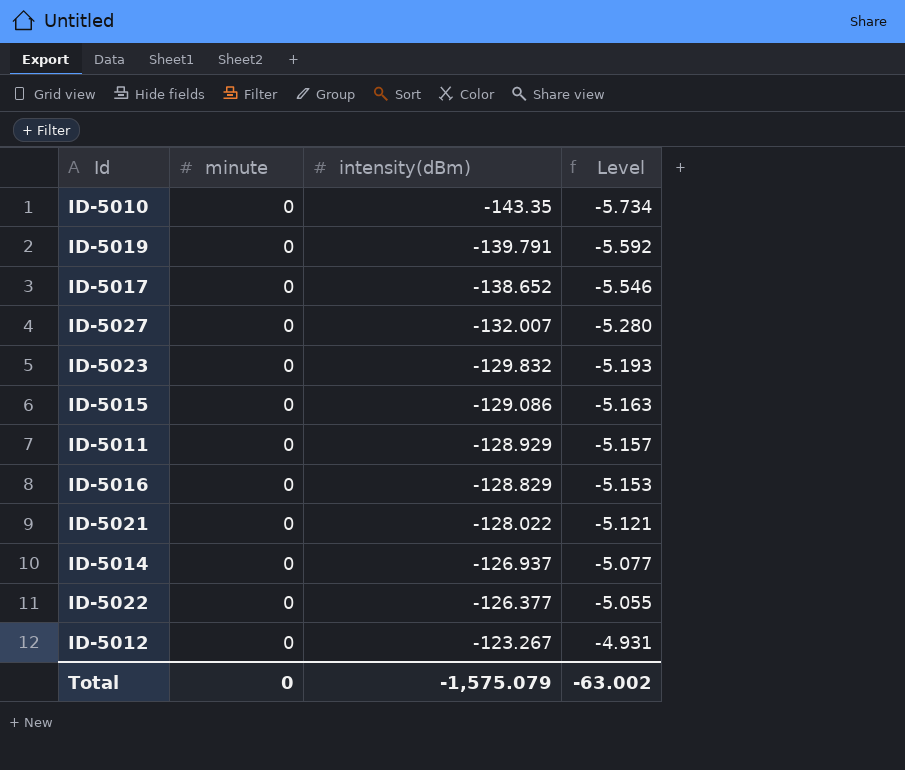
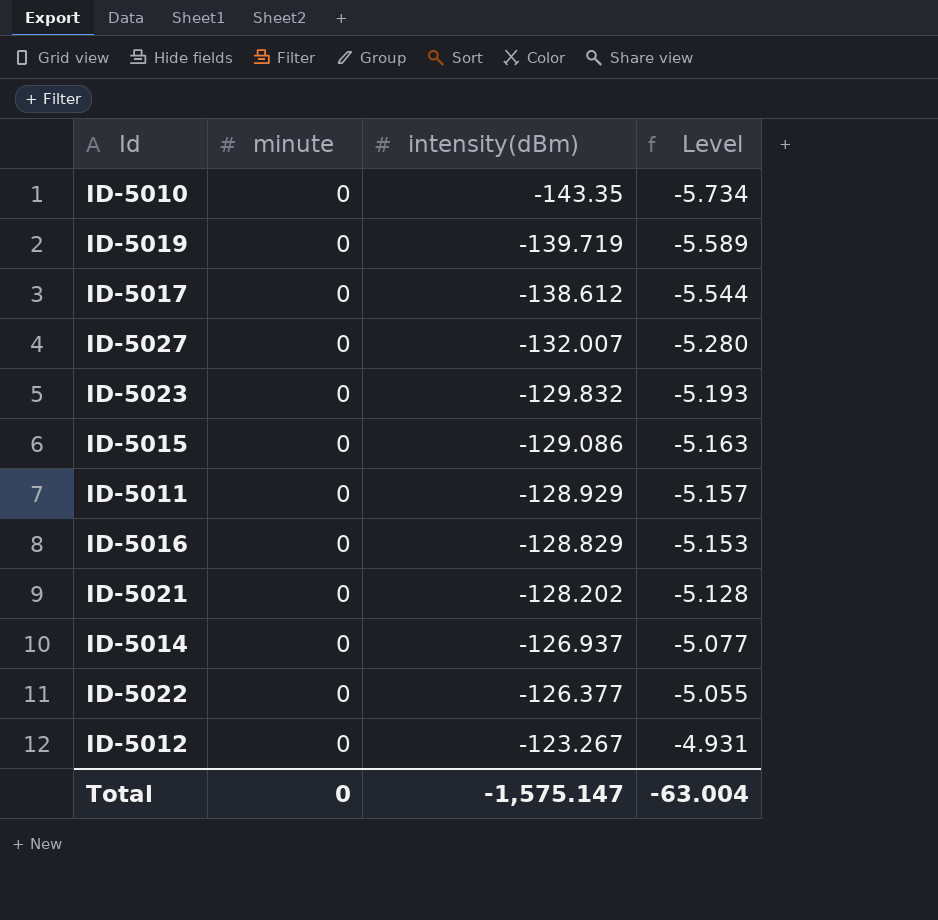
ID-5019 | intensity(dBm): -139.791 -> -139.719
ID-5019 | Level: -5.592 -> -5.589
ID-5017 | intensity(dBm): -138.652 -> -138.612
ID-5017 | Level: -5.546 -> -5.544
ID-5021 | intensity(dBm): -128.022 -> -128.202
ID-5021 | Level: -5.121 -> -5.128
Total | intensity(dBm): -1,575.079 -> -1,575.147
Total | Level: -63.002 -> -63.004

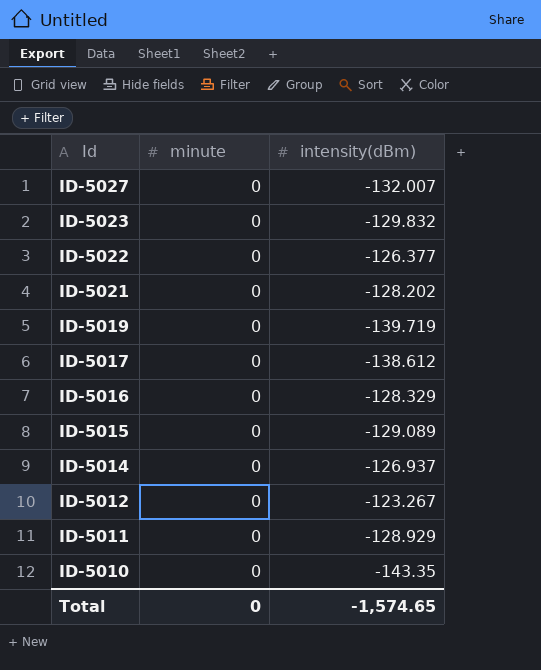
row order: intensity(dBm) ascending -> Id descending
column Level | formula: [intensity(dBm)] * 0.04 -> none
ID-5016 | intensity(dBm): -128.829 -> -128.329
ID-5015 | intensity(dBm): -129.086 -> -129.089
Total | intensity(dBm): -1,575.147 -> -1,574.65

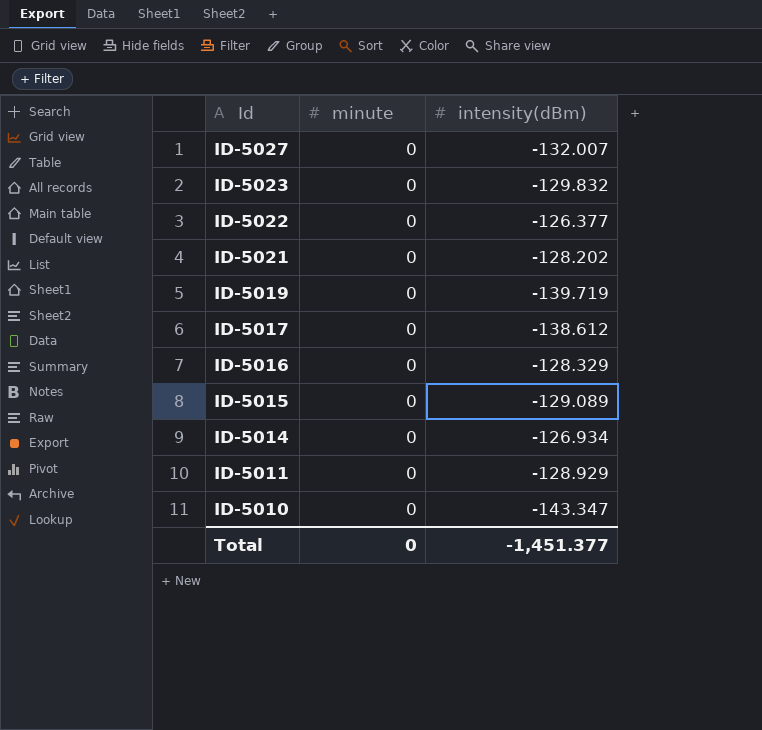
row ID-5012: 0 | -123.267 -> none
ID-5014 | intensity(dBm): -126.937 -> -126.934
ID-5010 | intensity(dBm): -143.35 -> -143.347
Total | intensity(dBm): -1,574.65 -> -1,451.377

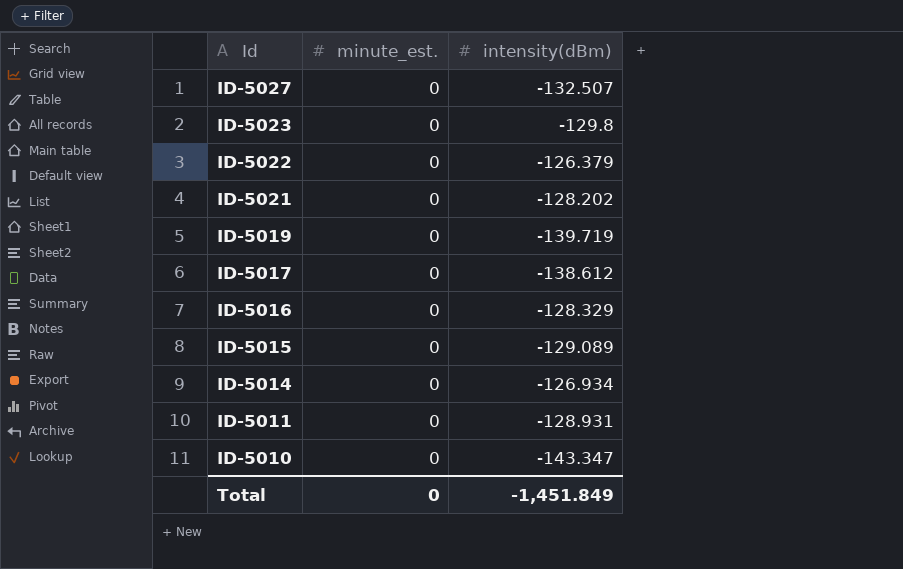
column name: minute -> minute_est.
ID-5027 | intensity(dBm): -132.007 -> -132.507
ID-5023 | intensity(dBm): -129.832 -> -129.8
ID-5022 | intensity(dBm): -126.377 -> -126.379
ID-5011 | intensity(dBm): -128.929 -> -128.931
Total | intensity(dBm): -1,451.377 -> -1,451.849

